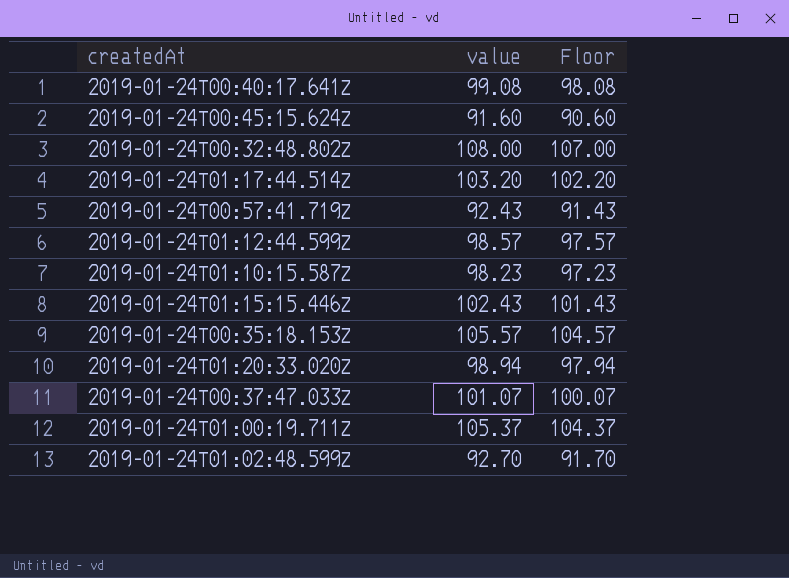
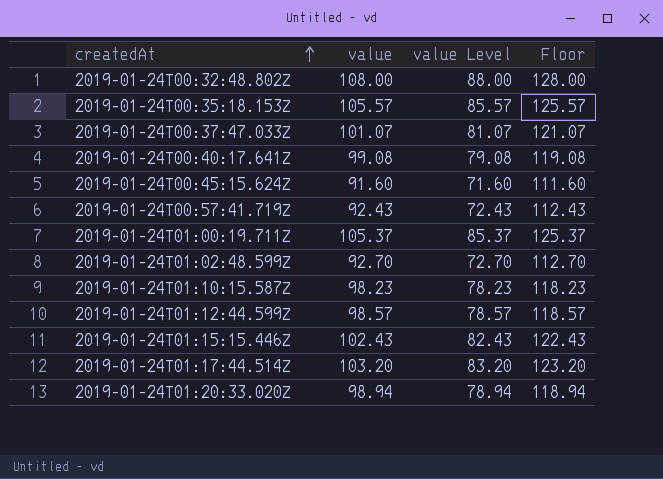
row order: none -> createdAt ascending
column value Level | formula: none -> [value] - 20
column Floor | formula: [value] - 1 -> [value] + 20

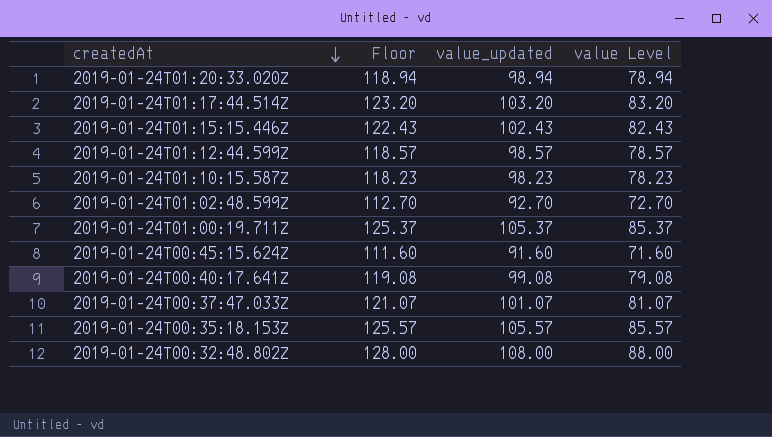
row order: createdAt ascending -> createdAt descending
column Floor | position: 4 -> 2
column name: value -> value_updated
row 2019-01-24T00:57:41.719Z: 92.43 | 72.43 | 112.43 -> none

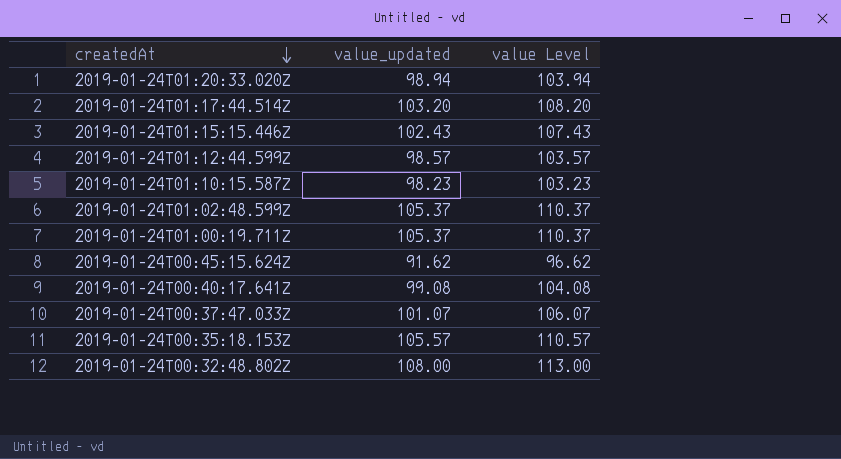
column Floor | formula: [value_updated] + 20 -> none
column value Level | formula: [value_updated] - 20 -> [value_updated] + 5
2019-01-24T01:02:48.599Z | value_updated: 92.70 -> 105.37
2019-01-24T00:45:15.624Z | value_updated: 91.60 -> 91.62

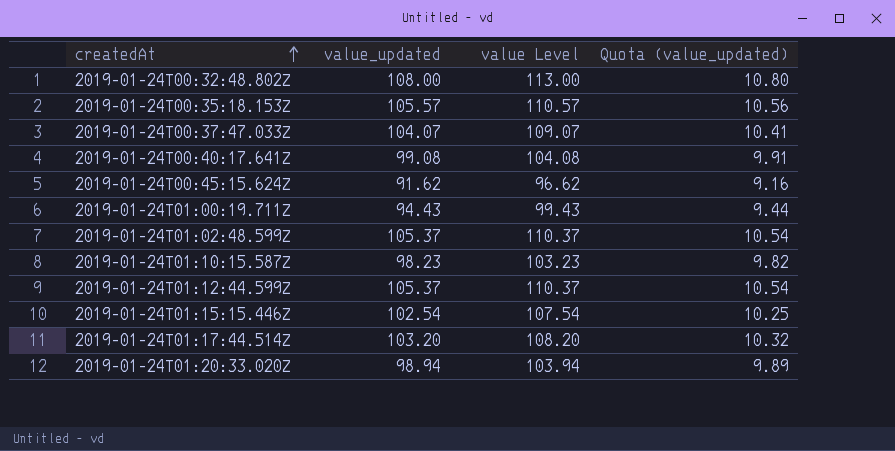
row order: createdAt descending -> createdAt ascending
column Quota (value_updated) | formula: none -> [value_updated] * 0.1
2019-01-24T00:37:47.033Z | value_updated: 101.07 -> 104.07
2019-01-24T00:37:47.033Z | value Level: 106.07 -> 109.07
2019-01-24T01:00:19.711Z | value_updated: 105.37 -> 94.43
2019-01-24T01:00:19.711Z | value Level: 110.37 -> 99.43
2019-01-24T01:12:44.599Z | value_updated: 98.57 -> 105.37
2019-01-24T01:12:44.599Z | value Level: 103.57 -> 110.37
2019-01-24T01:15:15.446Z | value_updated: 102.43 -> 102.54
2019-01-24T01:15:15.446Z | value Level: 107.43 -> 107.54

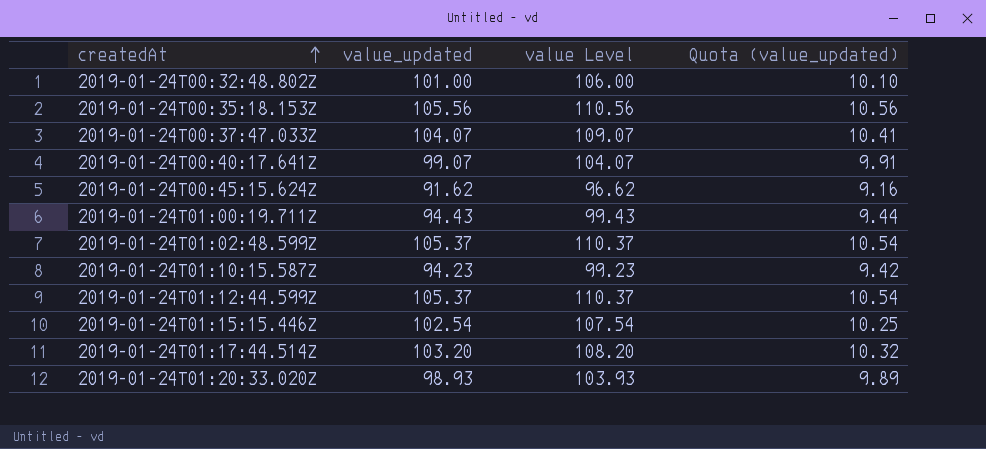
2019-01-24T00:32:48.802Z | value_updated: 108.00 -> 101.00
2019-01-24T00:32:48.802Z | value Level: 113.00 -> 106.00
2019-01-24T00:32:48.802Z | Quota (value_updated): 10.80 -> 10.10
2019-01-24T00:35:18.153Z | value_updated: 105.57 -> 105.56
2019-01-24T00:35:18.153Z | value Level: 110.57 -> 110.56
2019-01-24T00:40:17.641Z | value_updated: 99.08 -> 99.07
2019-01-24T00:40:17.641Z | value Level: 104.08 -> 104.07
2019-01-24T01:10:15.587Z | value_updated: 98.23 -> 94.23
2019-01-24T01:10:15.587Z | value Level: 103.23 -> 99.23
2019-01-24T01:10:15.587Z | Quota (value_updated): 9.82 -> 9.42
2019-01-24T01:20:33.020Z | value_updated: 98.94 -> 98.93
2019-01-24T01:20:33.020Z | value Level: 103.94 -> 103.93

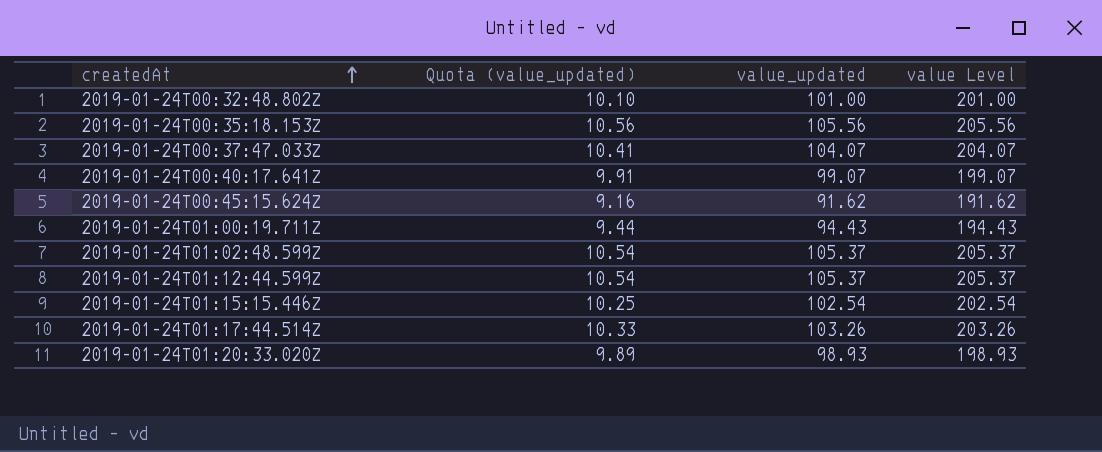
column Quota (value_updated) | position: 4 -> 2
column value Level | formula: [value_updated] + 5 -> [value_updated] + 100
row 2019-01-24T01:10:15.587Z: 94.23 | 99.23 | 9.42 -> none
2019-01-24T01:17:44.514Z | Quota (value_updated): 10.32 -> 10.33
2019-01-24T01:17:44.514Z | value_updated: 103.20 -> 103.26

